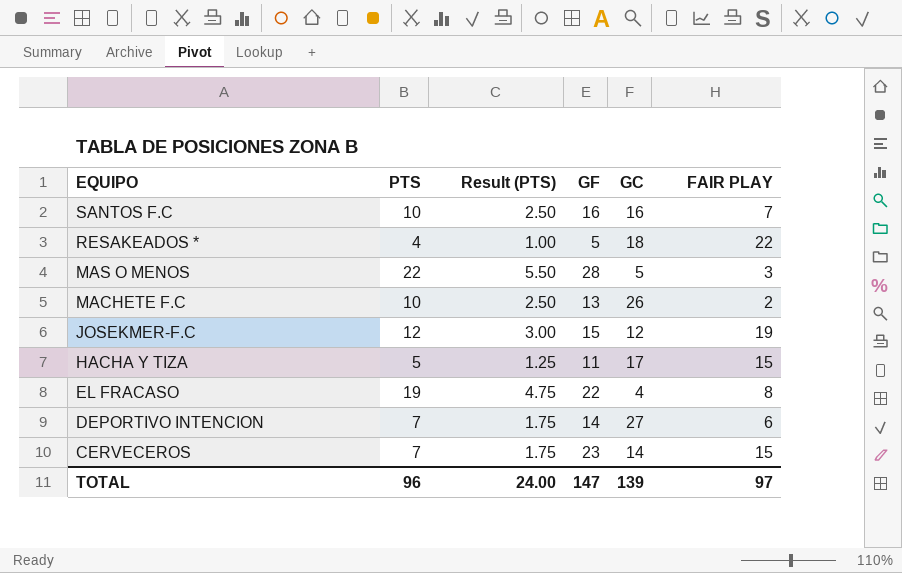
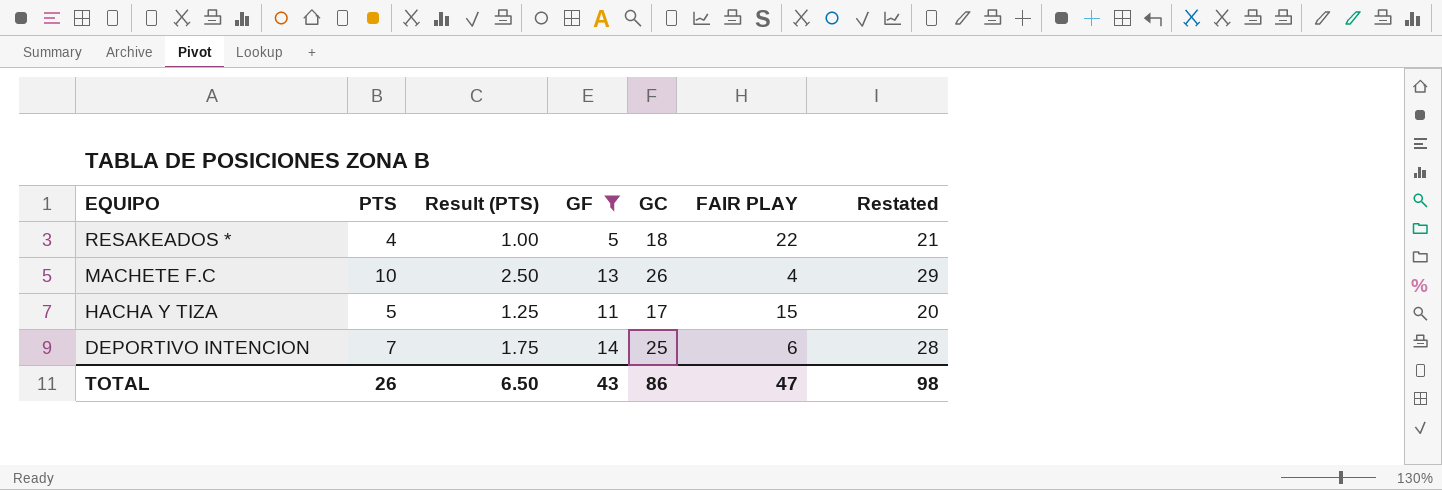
filter: none -> GF <= 14
column Restated | formula: none -> [GC] + 3
MACHETE F.C | FAIR PLAY: 2 -> 4
DEPORTIVO INTENCION | GC: 27 -> 25
TOTAL | PTS: 96 -> 26
TOTAL | Result (PTS): 24.00 -> 6.50
TOTAL | GF: 147 -> 43
TOTAL | GC: 139 -> 86
TOTAL | FAIR PLAY: 97 -> 47

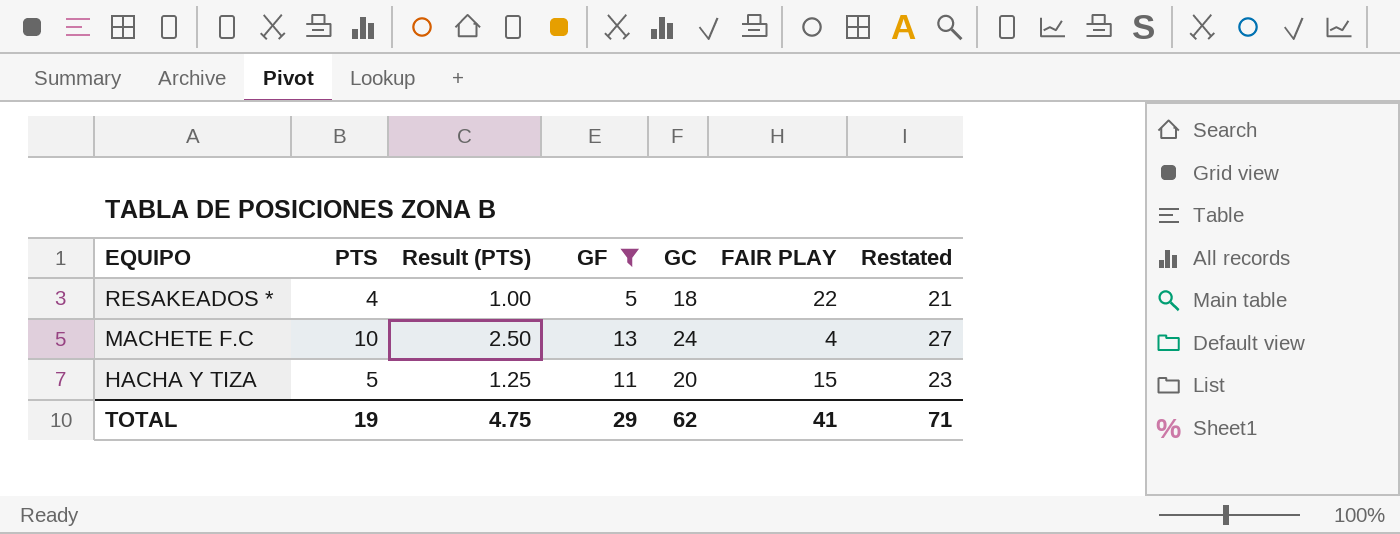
row DEPORTIVO INTENCION: 7 | 1.75 | 14 | 25 | 6 | 28 -> none
MACHETE F.C | GC: 26 -> 24
MACHETE F.C | Restated: 29 -> 27
HACHA Y TIZA | GC: 17 -> 20
HACHA Y TIZA | Restated: 20 -> 23
TOTAL | PTS: 26 -> 19
TOTAL | Result (PTS): 6.50 -> 4.75
TOTAL | GF: 43 -> 29
TOTAL | GC: 86 -> 62
TOTAL | FAIR PLAY: 47 -> 41
TOTAL | Restated: 98 -> 71

